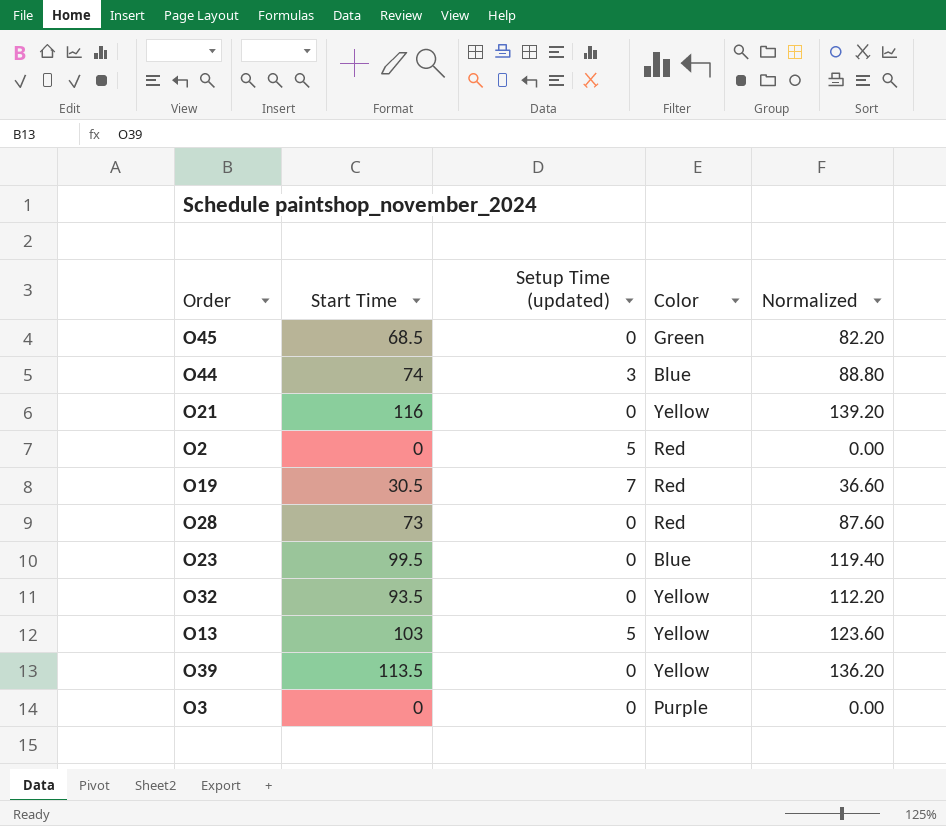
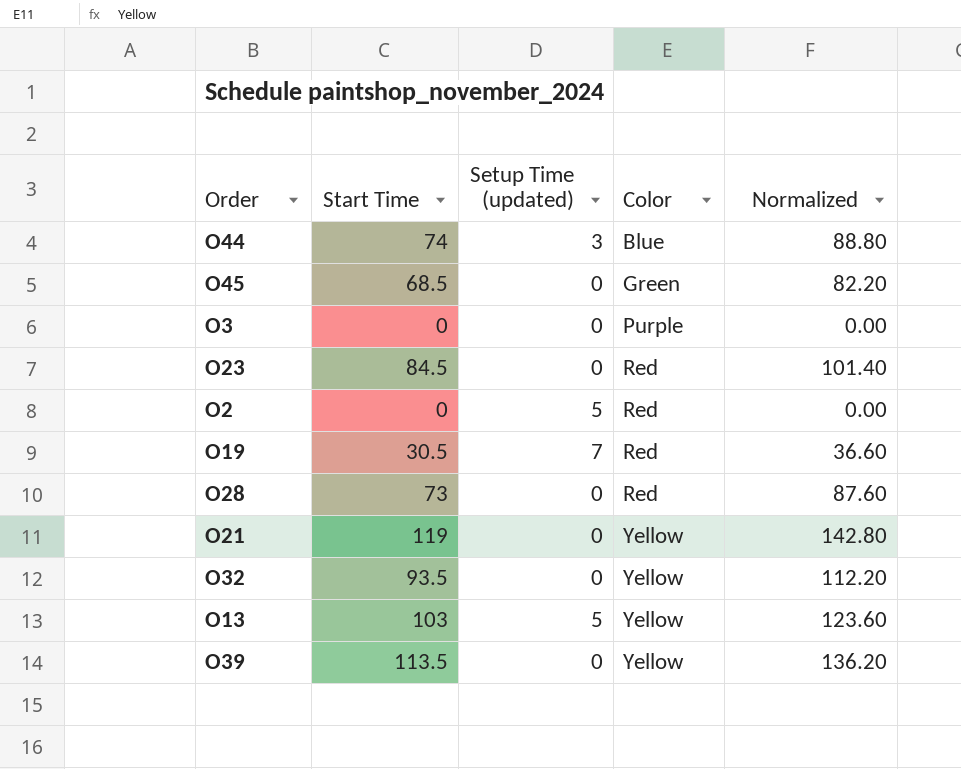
row order: none -> Color ascending
O23 | Start Time: 99.5 -> 84.5
O23 | Color: Blue -> Red
O23 | Normalized: 119.40 -> 101.40
O21 | Start Time: 116 -> 119
O21 | Normalized: 139.20 -> 142.80

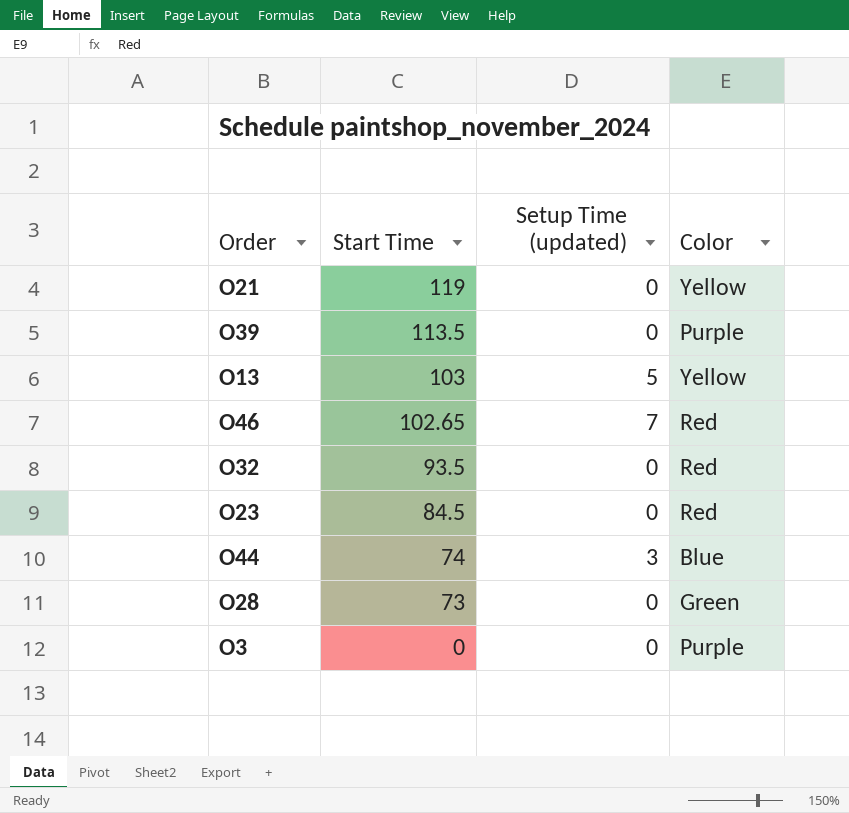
row order: Color ascending -> Start Time descending
column Normalized | formula: [Start Time] * 1.2 -> none
row O45: 68.5 | 0 | Green | 82.20 -> none
row O2: 0 | 5 | Red | 0.00 -> none
row O19: 30.5 | 7 | Red | 36.60 -> none
O39 | Color: Yellow -> Purple
row O46: none -> 102.65 | 7 | Red
O32 | Color: Yellow -> Red
O28 | Color: Red -> Green

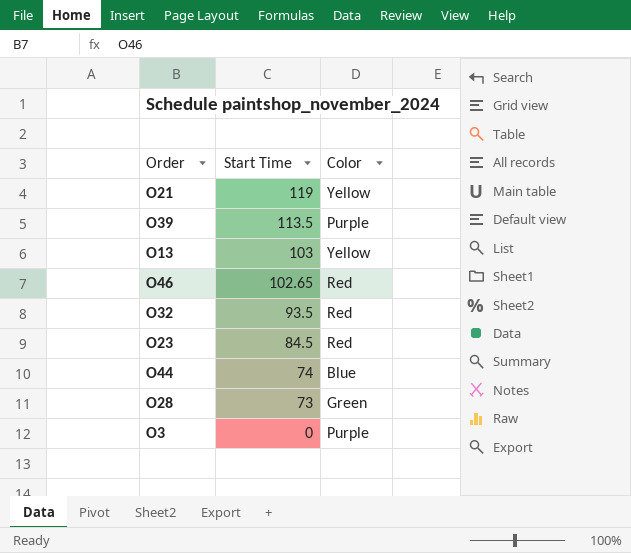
column Setup Time (updated) | position: 3 -> none

